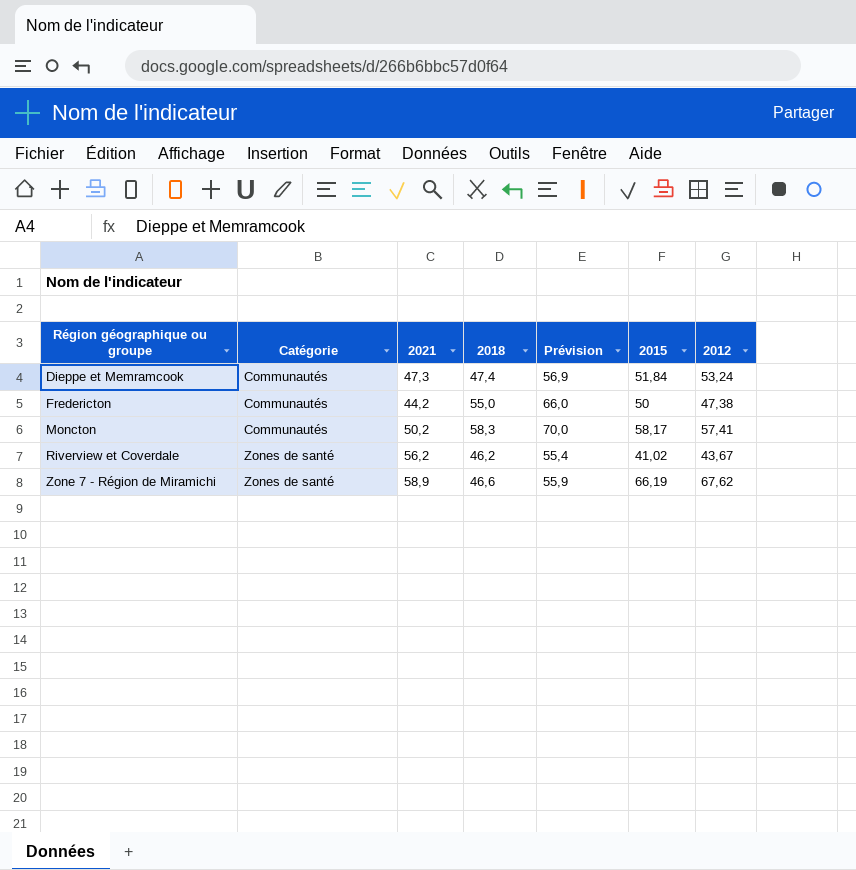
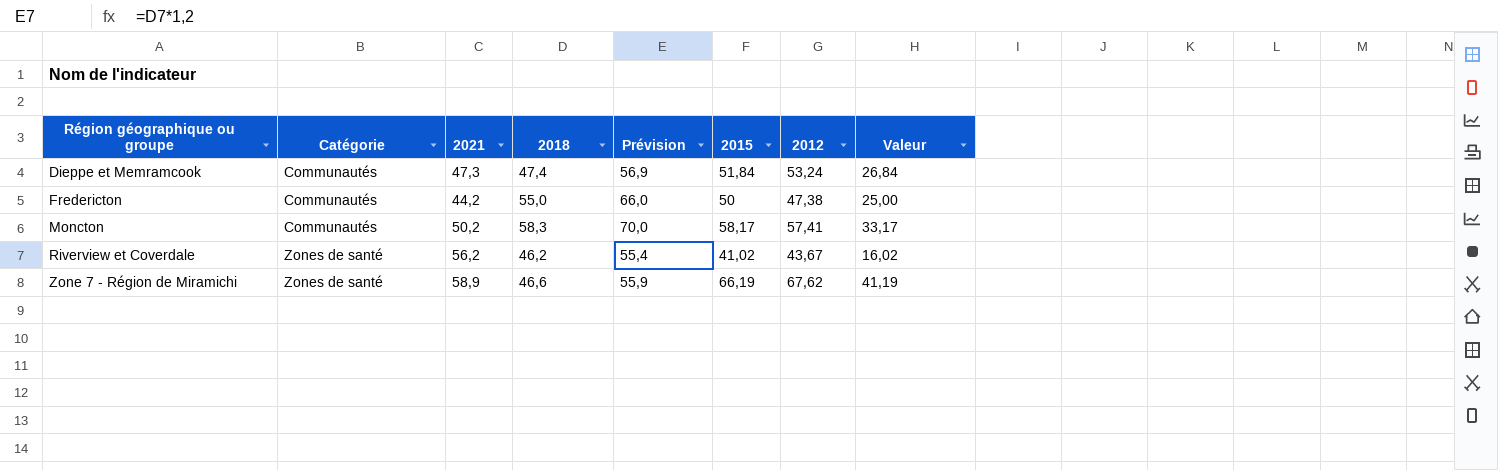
column Valeur | formula: none -> [2015] - 25

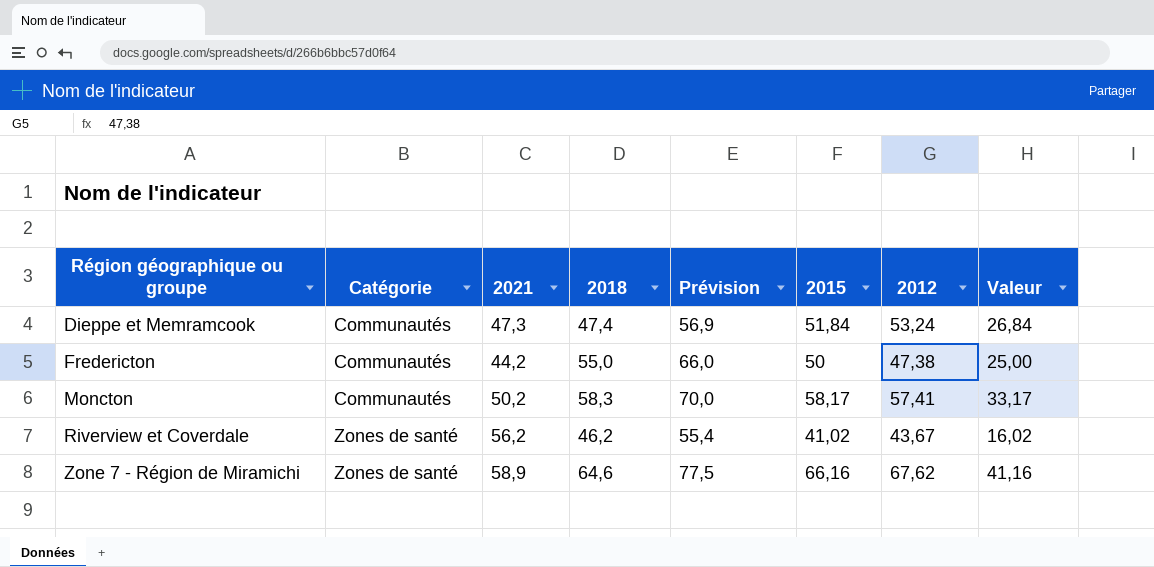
Zone 7 - Région de Miramichi | 2018: 46,6 -> 64,6
Zone 7 - Région de Miramichi | Prévision: 55,9 -> 77,5
Zone 7 - Région de Miramichi | 2015: 66,19 -> 66,16
Zone 7 - Région de Miramichi | Valeur: 41,19 -> 41,16

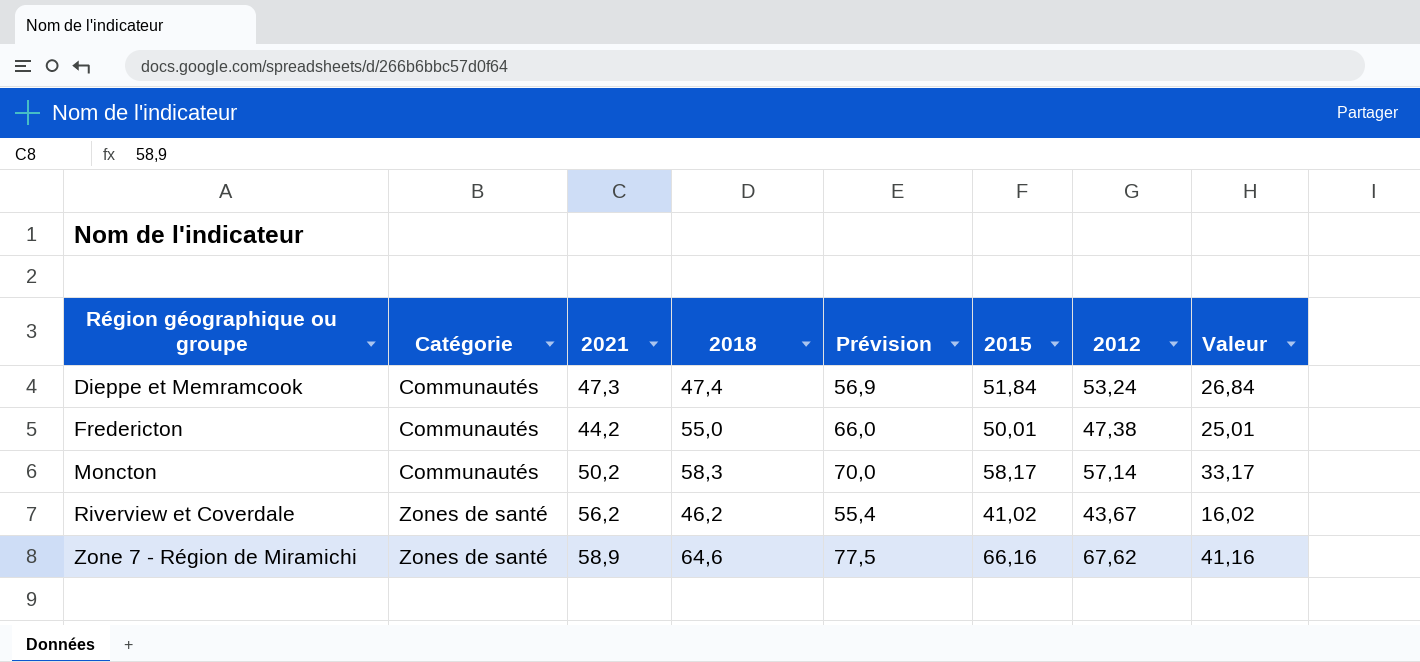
Fredericton | 2015: 50 -> 50,01
Fredericton | Valeur: 25,00 -> 25,01
Moncton | 2012: 57,41 -> 57,14

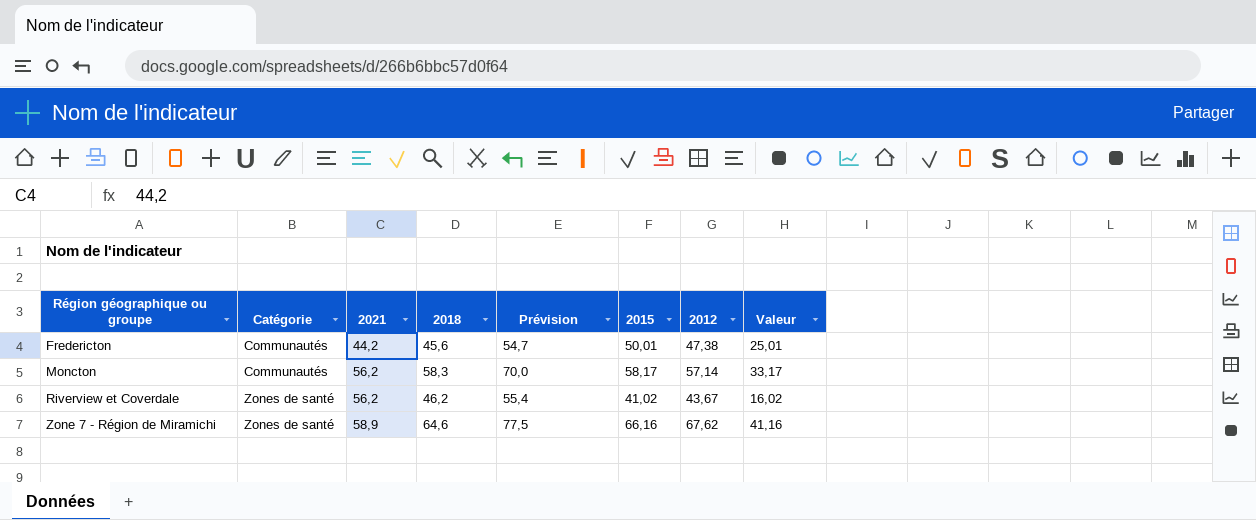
row Dieppe et Memramcook: Communautés | 47,3 | 47,4 | 56,9 | 51,84 | 53,24 | 26,84 -> none
Fredericton | 2018: 55,0 -> 45,6
Fredericton | Prévision: 66,0 -> 54,7
Moncton | 2021: 50,2 -> 56,2

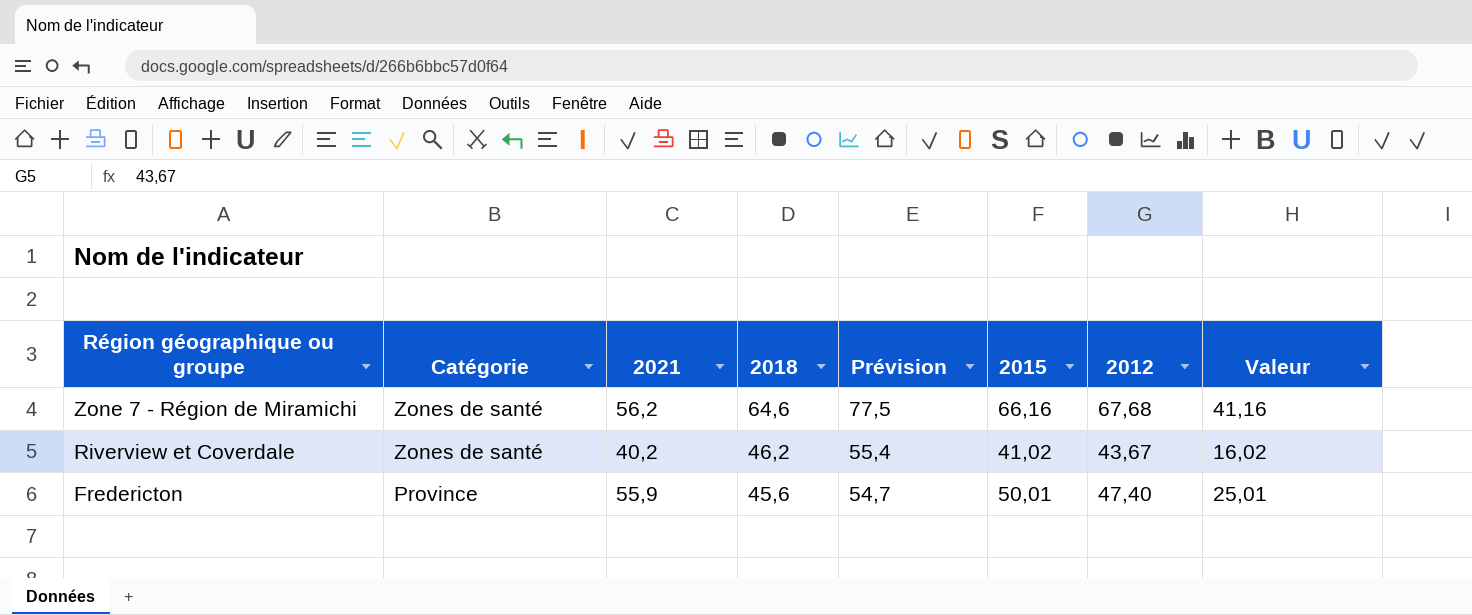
row order: Région géographique ou groupe ascending -> Région géographique ou groupe descending
row Moncton: Communautés | 56,2 | 58,3 | 70,0 | 58,17 | 57,14 | 33,17 -> none
Zone 7 - Région de Miramichi | 2021: 58,9 -> 56,2
Zone 7 - Région de Miramichi | 2012: 67,62 -> 67,68
Riverview et Coverdale | 2021: 56,2 -> 40,2
Fredericton | Catégorie: Communautés -> Province
Fredericton | 2021: 44,2 -> 55,9
Fredericton | 2012: 47,38 -> 47,40

